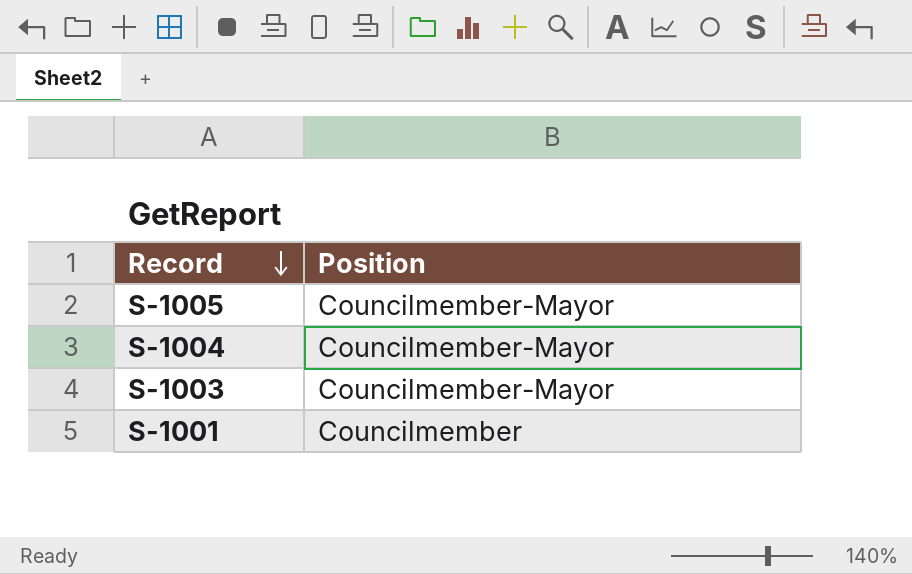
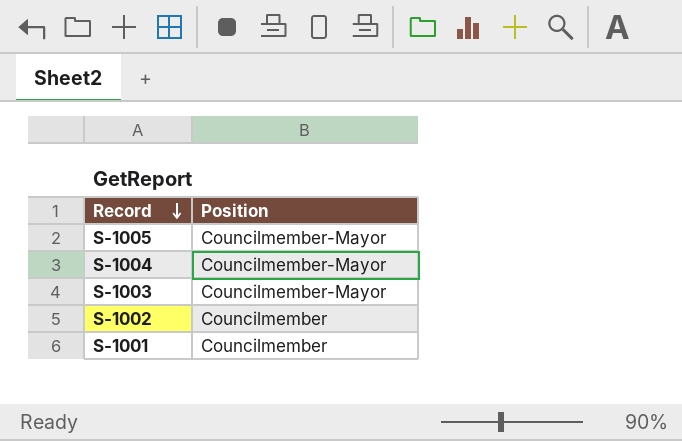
row S-1002: none -> Councilmember

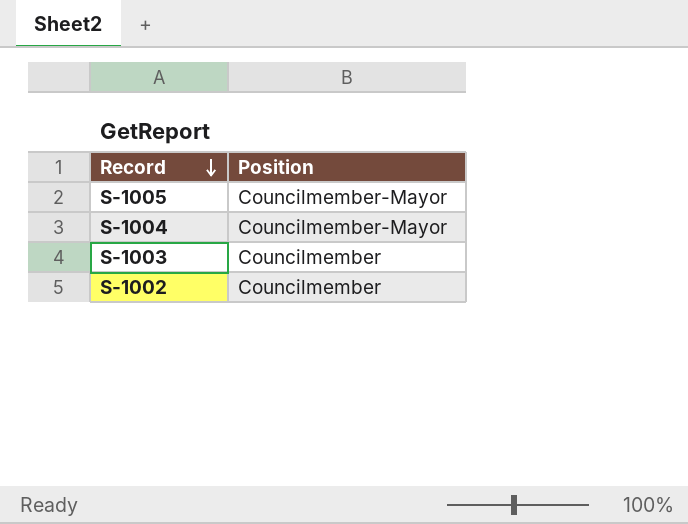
row S-1001: Councilmember -> none
S-1003 | Position: Councilmember-Mayor -> Councilmember

